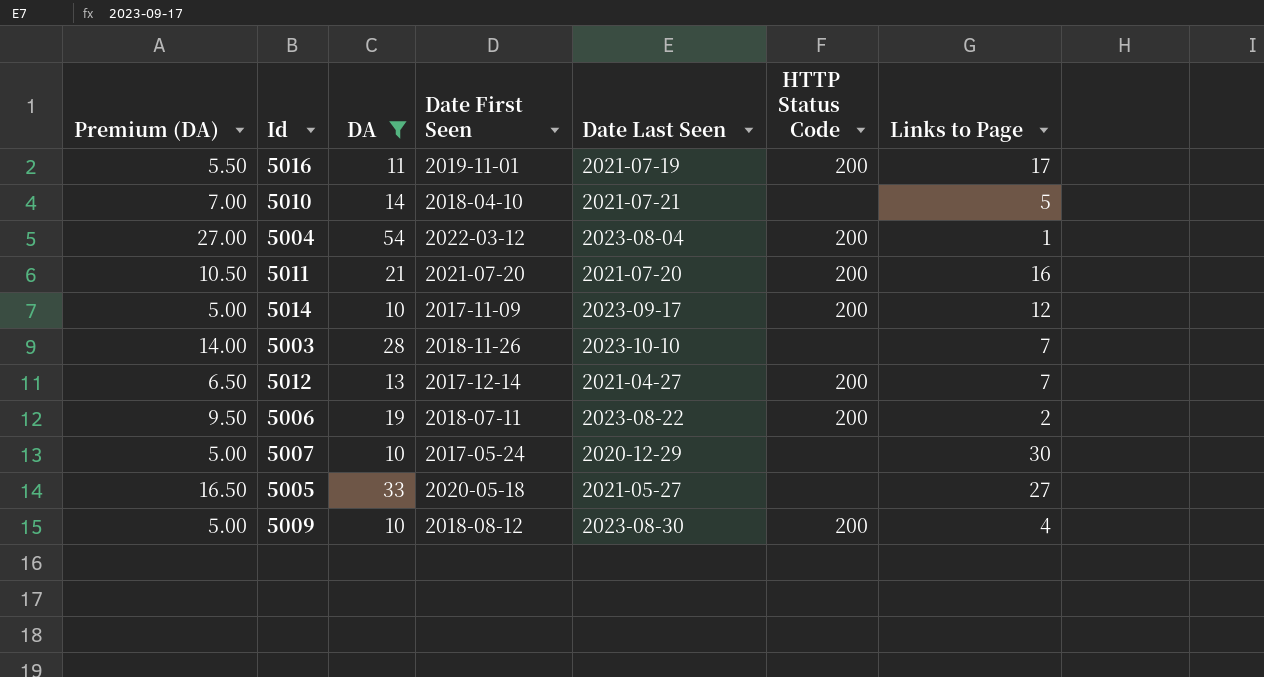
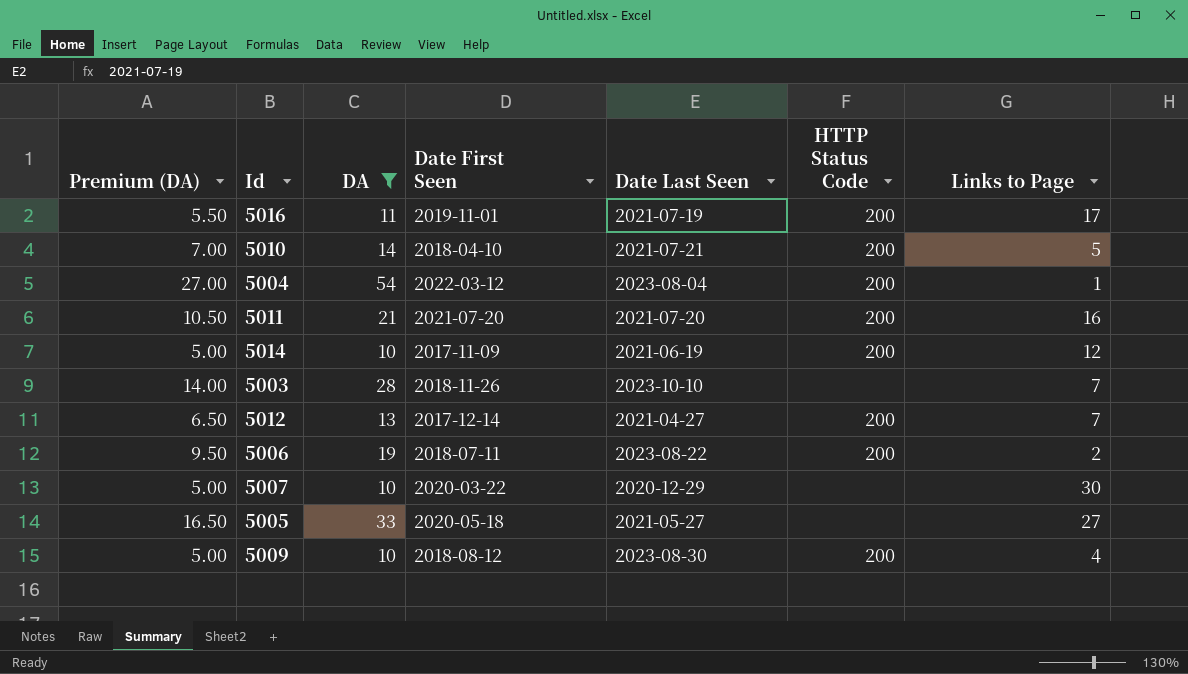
5010 | HTTP Status Code: none -> 200
5014 | Date Last Seen: 2023-09-17 -> 2021-06-19
5007 | Date First Seen: 2017-05-24 -> 2020-03-22

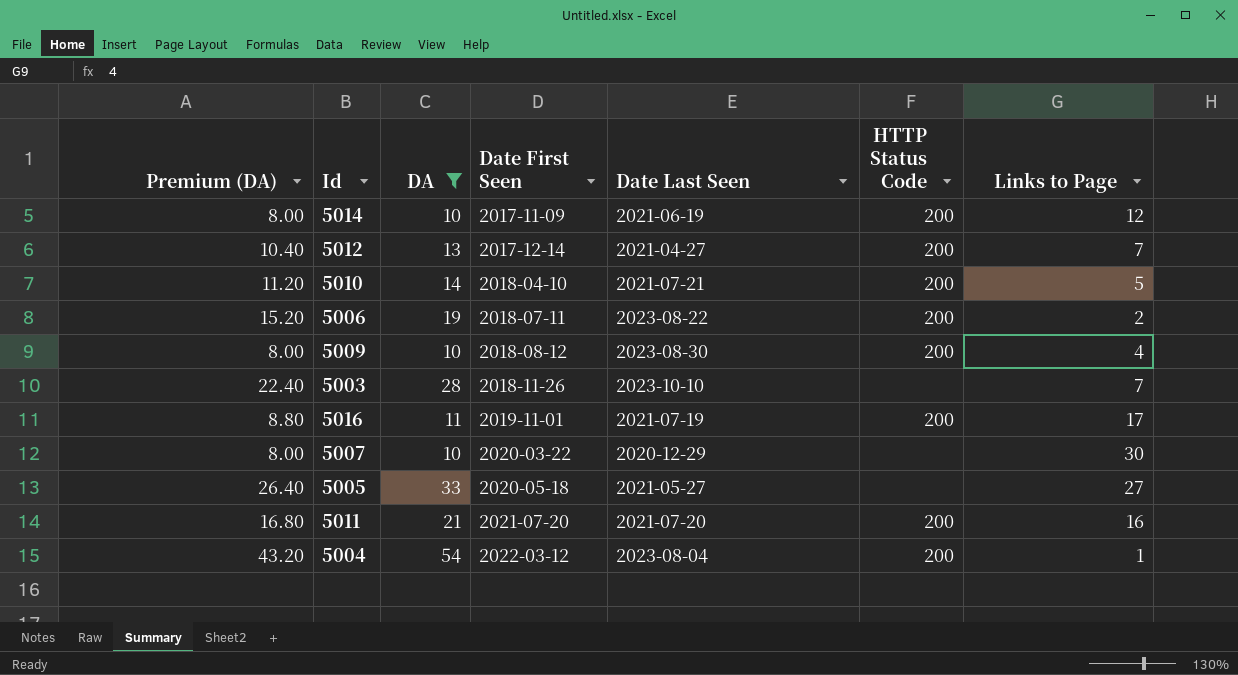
row order: none -> Date First Seen ascending
column Premium (DA) | formula: [DA] * 0.5 -> [DA] * 0.8

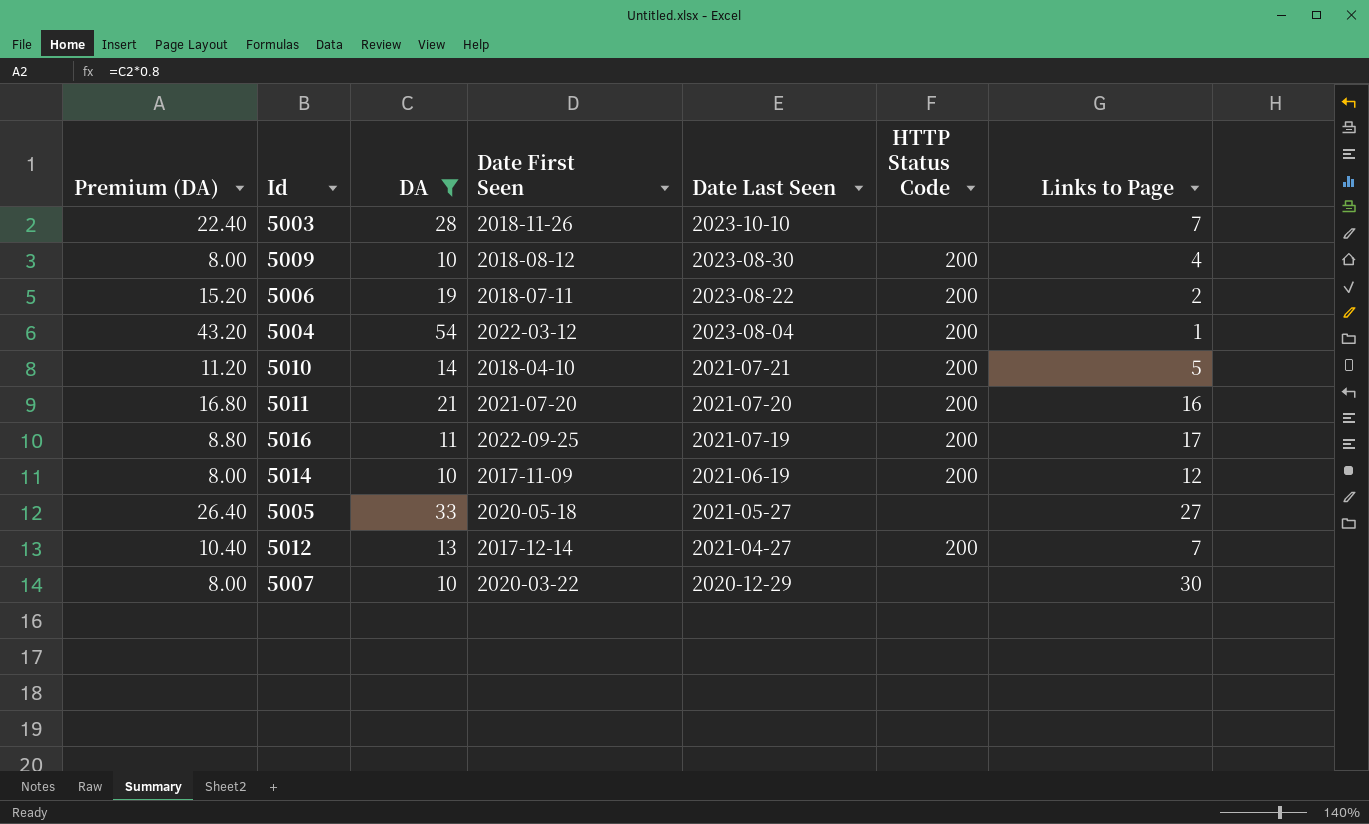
row order: Date First Seen ascending -> Date Last Seen descending
5016 | Date First Seen: 2019-11-01 -> 2022-09-25

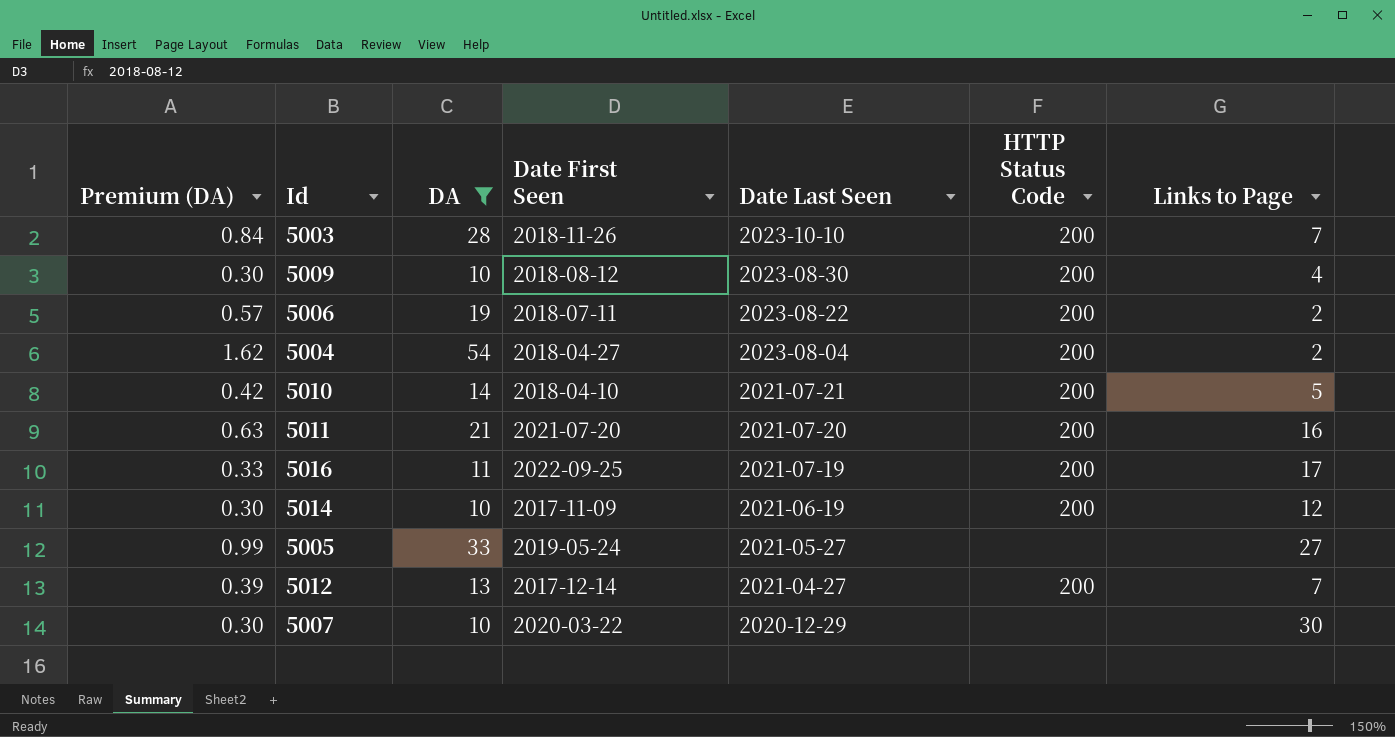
column Premium (DA) | formula: [DA] * 0.8 -> [DA] * 0.03
5003 | HTTP Status Code: none -> 200
5004 | Date First Seen: 2022-03-12 -> 2018-04-27
5004 | Links to Page: 1 -> 2
5005 | Date First Seen: 2020-05-18 -> 2019-05-24

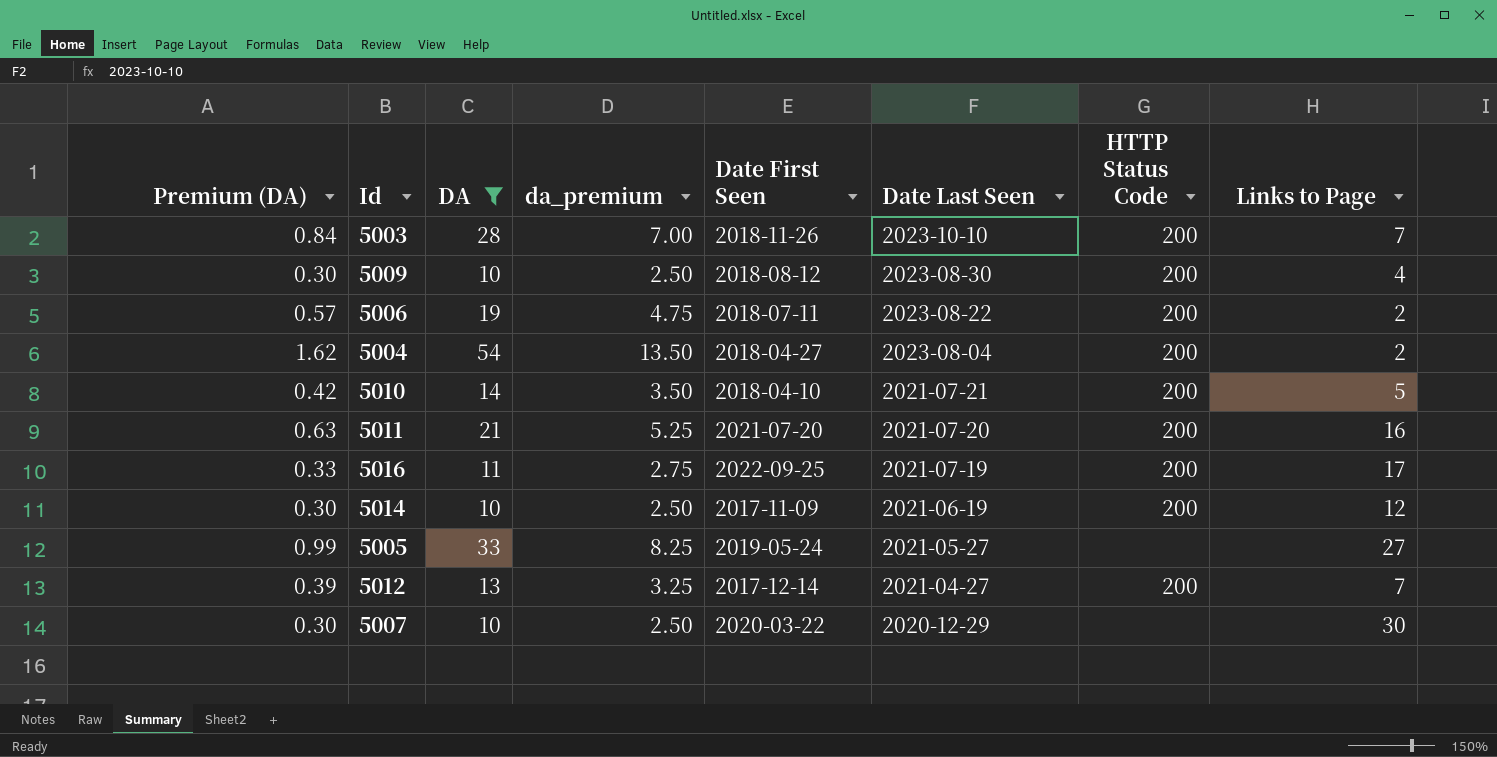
column da_premium | formula: none -> [DA] * 0.25

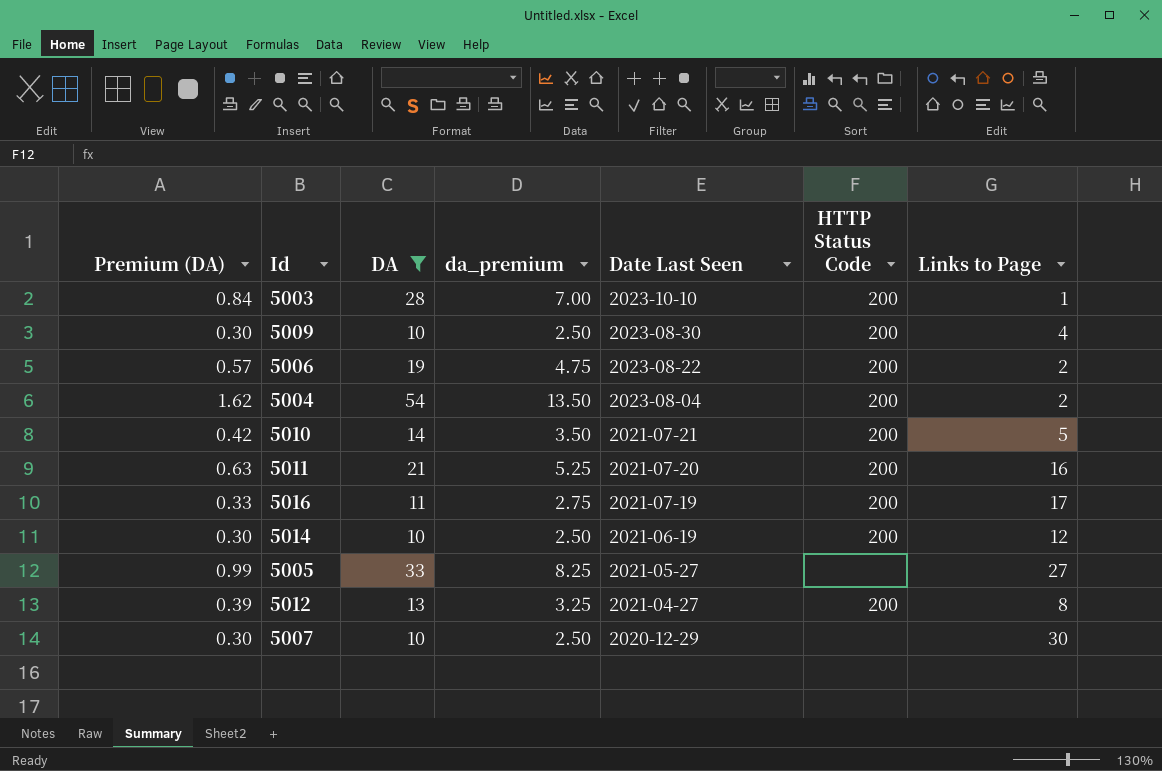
column Date First Seen | position: 5 -> none
5003 | Links to Page: 7 -> 1
5012 | Links to Page: 7 -> 8

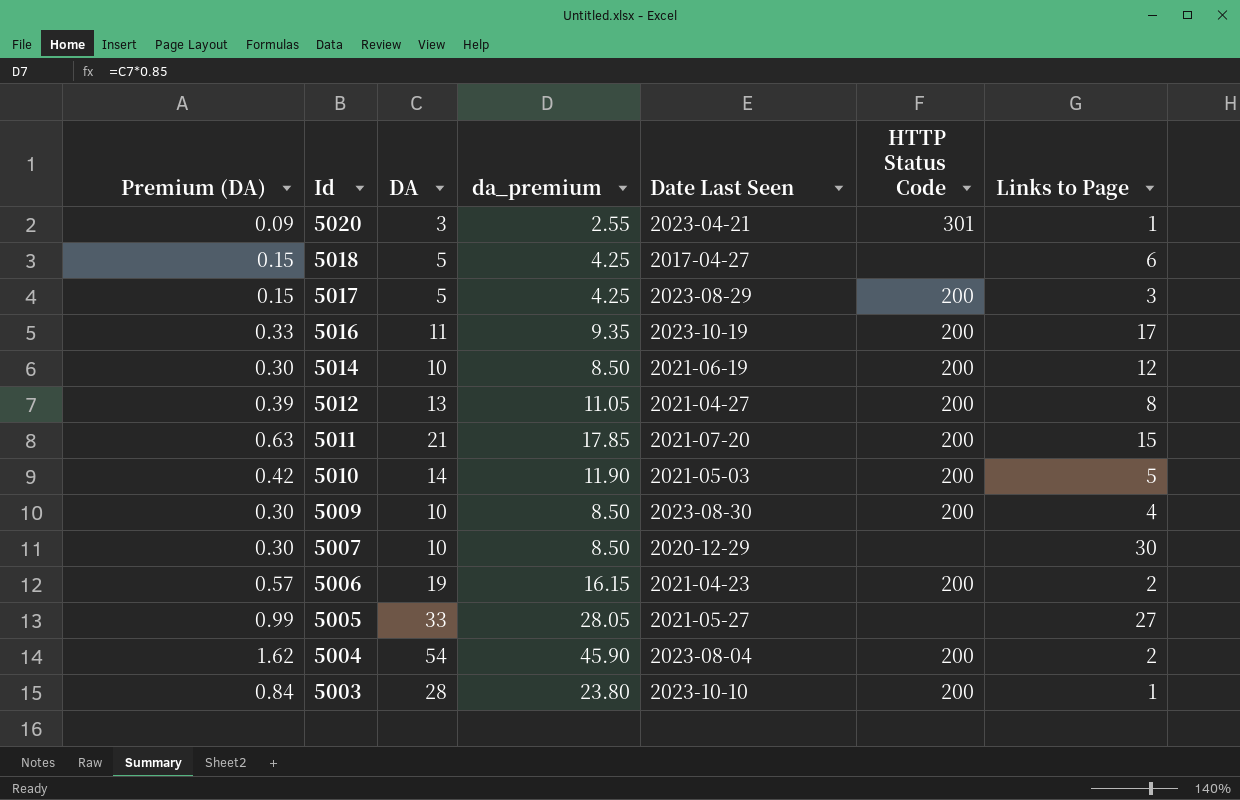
filter: DA >= 10 -> none
row order: Date Last Seen descending -> Id descending
column da_premium | formula: [DA] * 0.25 -> [DA] * 0.85
5016 | Date Last Seen: 2021-07-19 -> 2023-10-19
5011 | Links to Page: 16 -> 15
5010 | Date Last Seen: 2021-07-21 -> 2021-05-03
5006 | Date Last Seen: 2023-08-22 -> 2021-04-23

